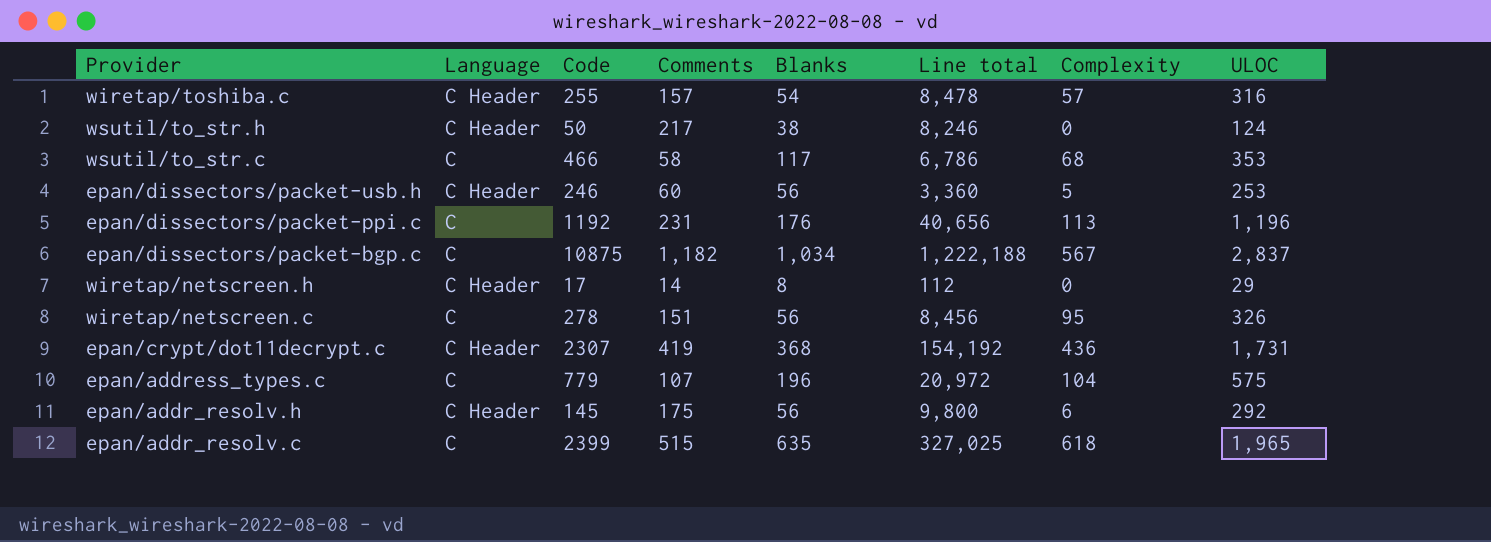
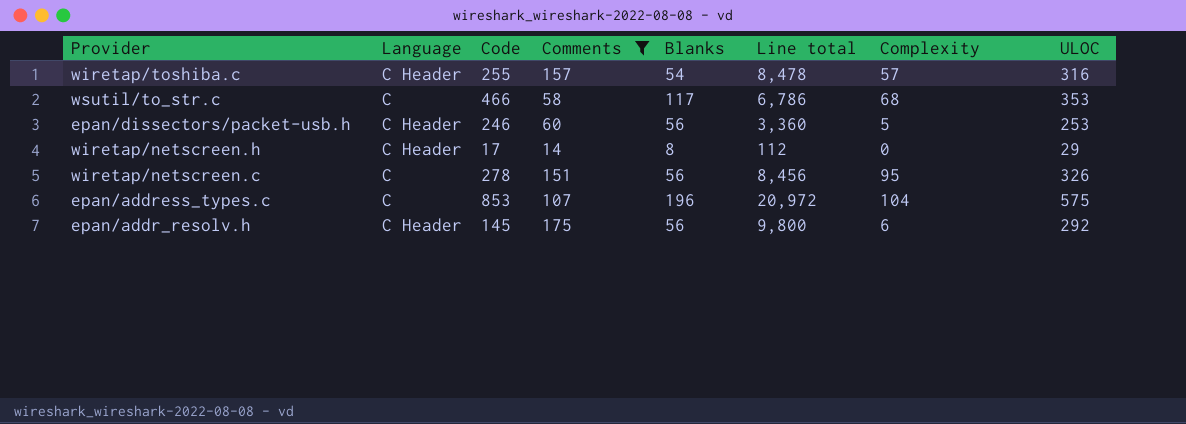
filter: none -> Comments <= 175
epan/address_types.c | Code: 779 -> 853

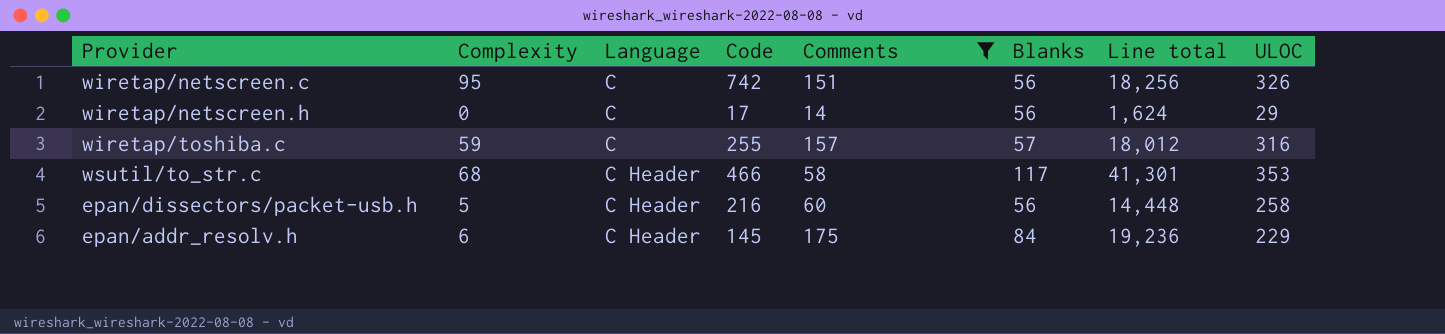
row order: none -> Language ascending
column Complexity | position: 7 -> 2
column Line total | formula: [Comments] * [Blanks] -> [Blanks] * [ULOC]
row epan/address_types.c: C | 853 | 107 | 196 | 20,972 | 104 | 575 -> none
wiretap/netscreen.c | Code: 278 -> 742
wiretap/netscreen.h | Language: C Header -> C
wiretap/netscreen.h | Blanks: 8 -> 56
wiretap/toshiba.c | Complexity: 57 -> 59
wiretap/toshiba.c | Language: C Header -> C
wiretap/toshiba.c | Blanks: 54 -> 57
wsutil/to_str.c | Language: C -> C Header
epan/dissectors/packet-usb.h | Code: 246 -> 216
epan/dissectors/packet-usb.h | ULOC: 253 -> 258
epan/addr_resolv.h | Blanks: 56 -> 84
epan/addr_resolv.h | ULOC: 292 -> 229

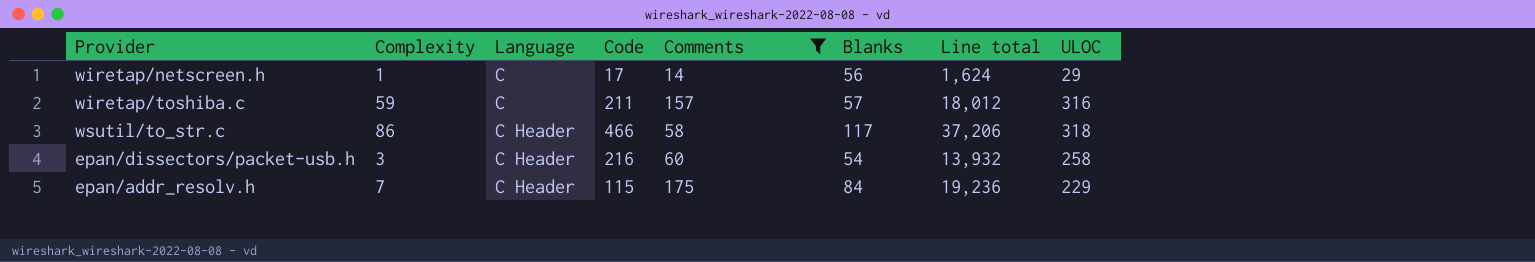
row wiretap/netscreen.c: 95 | C | 742 | 151 | 56 | 18,256 | 326 -> none
wiretap/netscreen.h | Complexity: 0 -> 1
wiretap/toshiba.c | Code: 255 -> 211
wsutil/to_str.c | Complexity: 68 -> 86
wsutil/to_str.c | Line total: 41,301 -> 37,206
wsutil/to_str.c | ULOC: 353 -> 318
epan/dissectors/packet-usb.h | Complexity: 5 -> 3
epan/dissectors/packet-usb.h | Blanks: 56 -> 54
epan/dissectors/packet-usb.h | Line total: 14,448 -> 13,932
epan/addr_resolv.h | Complexity: 6 -> 7
epan/addr_resolv.h | Code: 145 -> 115

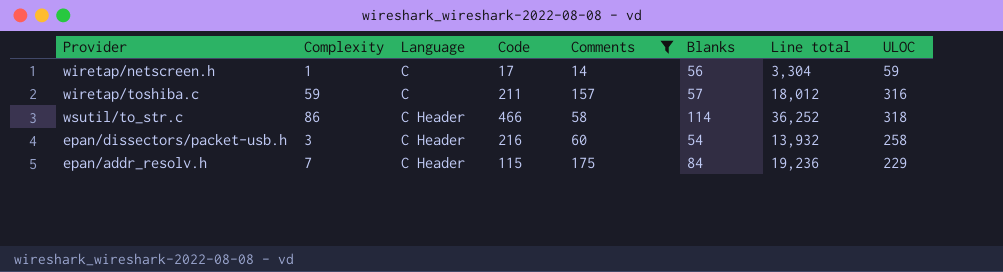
wiretap/netscreen.h | Line total: 1,624 -> 3,304
wiretap/netscreen.h | ULOC: 29 -> 59
wsutil/to_str.c | Blanks: 117 -> 114
wsutil/to_str.c | Line total: 37,206 -> 36,252

